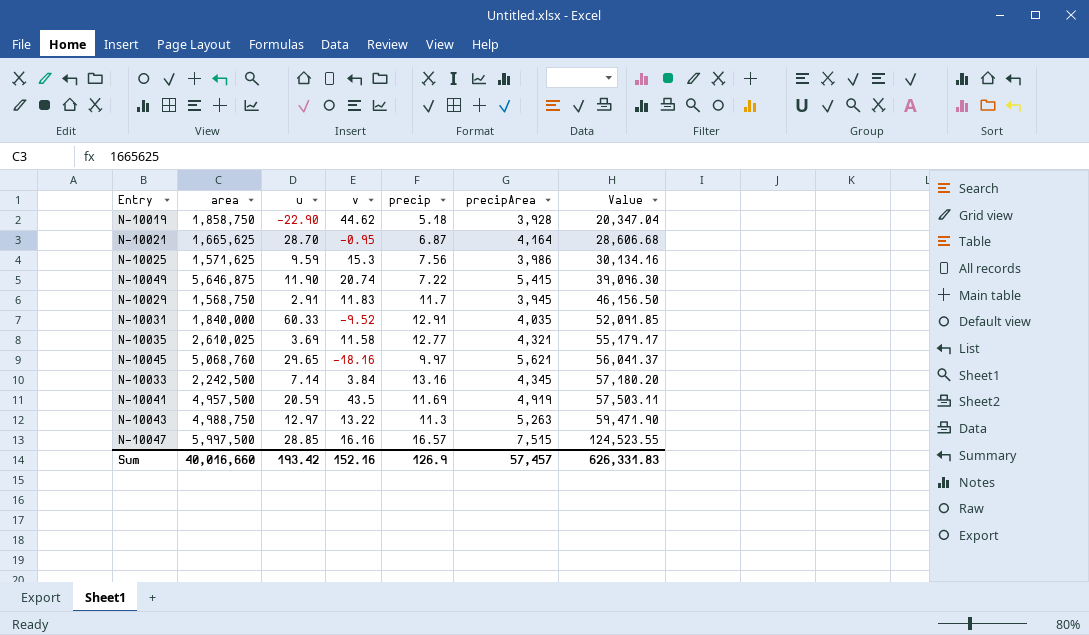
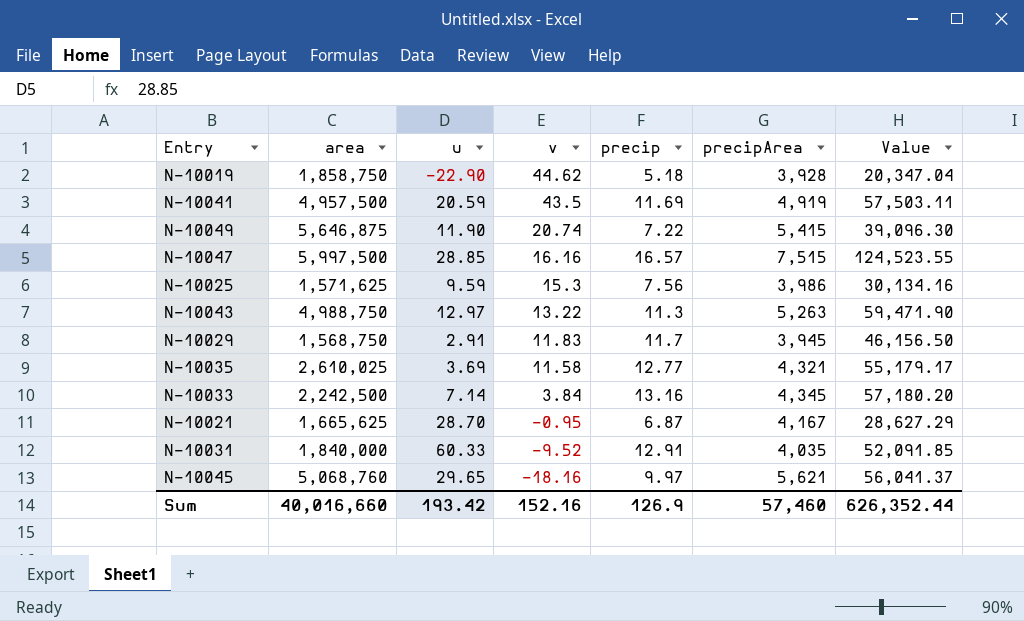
row order: Value ascending -> v descending
N-10021 | precipArea: 4,164 -> 4,167
N-10021 | Value: 28,606.68 -> 28,627.29
Sum | precipArea: 57,457 -> 57,460
Sum | Value: 626,331.83 -> 626,352.44

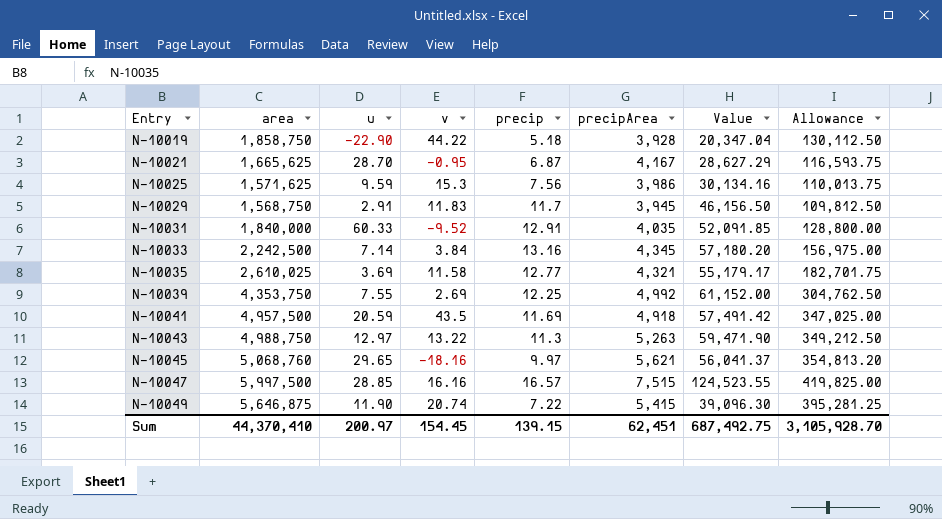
row order: v descending -> Entry ascending
column Allowance | formula: none -> [area] * 0.07
N-10019 | v: 44.62 -> 44.22
row N-10039: none -> 4,353,750 | 7.55 | 2.69 | 12.25 | 4,992 | 61,152.00 | 304,762.50
N-10041 | precipArea: 4,919 -> 4,918
N-10041 | Value: 57,503.11 -> 57,491.42
Sum | area: 40,016,660 -> 44,370,410
Sum | u: 193.42 -> 200.97
Sum | v: 152.16 -> 154.45
Sum | precip: 126.9 -> 139.15
Sum | precipArea: 57,460 -> 62,451
Sum | Value: 626,352.44 -> 687,492.75

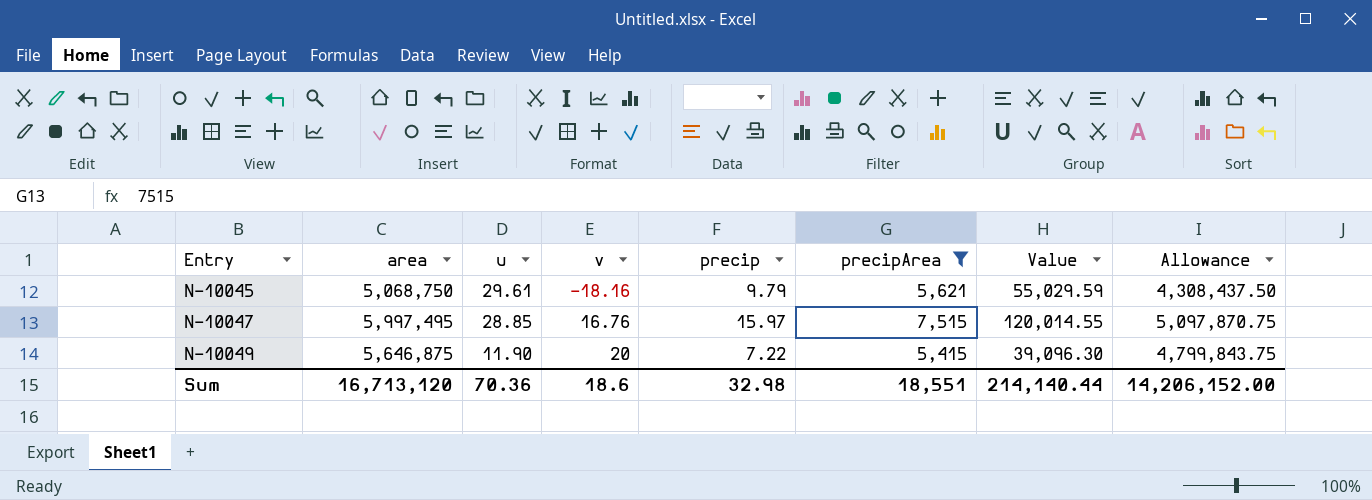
filter: none -> precipArea >= 5,415
column Allowance | formula: [area] * 0.07 -> [area] * 0.85
N-10045 | area: 5,068,760 -> 5,068,750
N-10045 | u: 29.65 -> 29.61
N-10045 | precip: 9.97 -> 9.79
N-10045 | Value: 56,041.37 -> 55,029.59
N-10047 | area: 5,997,500 -> 5,997,495
N-10047 | v: 16.16 -> 16.76
N-10047 | precip: 16.57 -> 15.97
N-10047 | Value: 124,523.55 -> 120,014.55
N-10049 | v: 20.74 -> 20
Sum | area: 44,370,410 -> 16,713,120
Sum | u: 200.97 -> 70.36
Sum | v: 154.45 -> 18.6
Sum | precip: 139.15 -> 32.98
Sum | precipArea: 62,451 -> 18,551
Sum | Value: 687,492.75 -> 214,140.44
Sum | Allowance: 3,105,928.70 -> 14,206,152.00

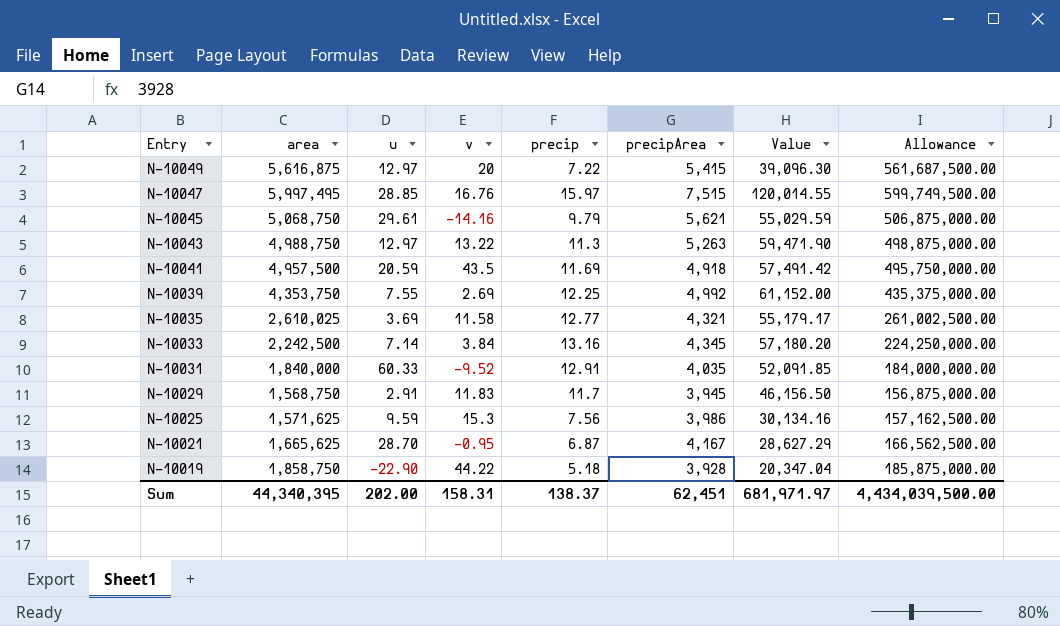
filter: precipArea >= 5,415 -> none
row order: Entry ascending -> Entry descending
column Allowance | formula: [area] * 0.85 -> [area] * 100
N-10049 | area: 5,646,875 -> 5,616,875
N-10049 | u: 11.90 -> 12.97
N-10045 | v: -18.16 -> -14.16
Sum | area: 16,713,120 -> 44,340,395
Sum | u: 70.36 -> 202.00
Sum | v: 18.6 -> 158.31
Sum | precip: 32.98 -> 138.37
Sum | precipArea: 18,551 -> 62,451
Sum | Value: 214,140.44 -> 681,971.97
Sum | Allowance: 14,206,152.00 -> 4,434,039,500.00

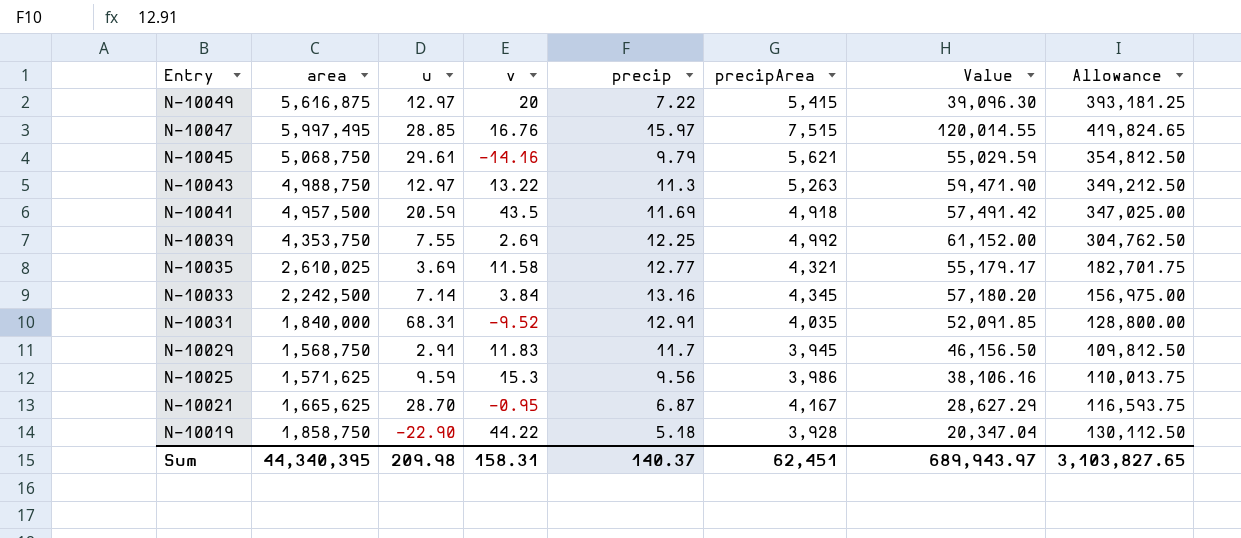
column Allowance | formula: [area] * 100 -> [area] * 0.07
N-10031 | u: 60.33 -> 68.31
N-10025 | precip: 7.56 -> 9.56
N-10025 | Value: 30,134.16 -> 38,106.16
Sum | u: 202.00 -> 209.98
Sum | precip: 138.37 -> 140.37
Sum | Value: 681,971.97 -> 689,943.97
Sum | Allowance: 4,434,039,500.00 -> 3,103,827.65

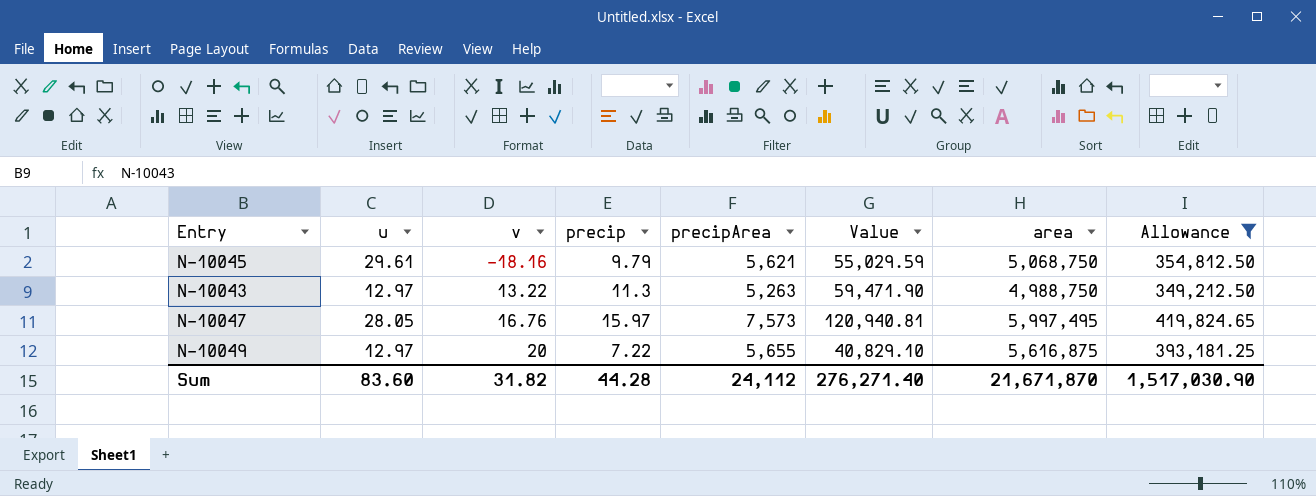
filter: none -> Allowance >= 349,212.50
row order: Entry descending -> v ascending
column area | position: 2 -> 7
N-10045 | v: -14.16 -> -18.16
N-10047 | u: 28.85 -> 28.05
N-10047 | precipArea: 7,515 -> 7,573
N-10047 | Value: 120,014.55 -> 120,940.81
N-10049 | precipArea: 5,415 -> 5,655
N-10049 | Value: 39,096.30 -> 40,829.10
Sum | u: 209.98 -> 83.60
Sum | v: 158.31 -> 31.82
Sum | precip: 140.37 -> 44.28
Sum | precipArea: 62,451 -> 24,112
Sum | Value: 689,943.97 -> 276,271.40
Sum | area: 44,340,395 -> 21,671,870
Sum | Allowance: 3,103,827.65 -> 1,517,030.90

